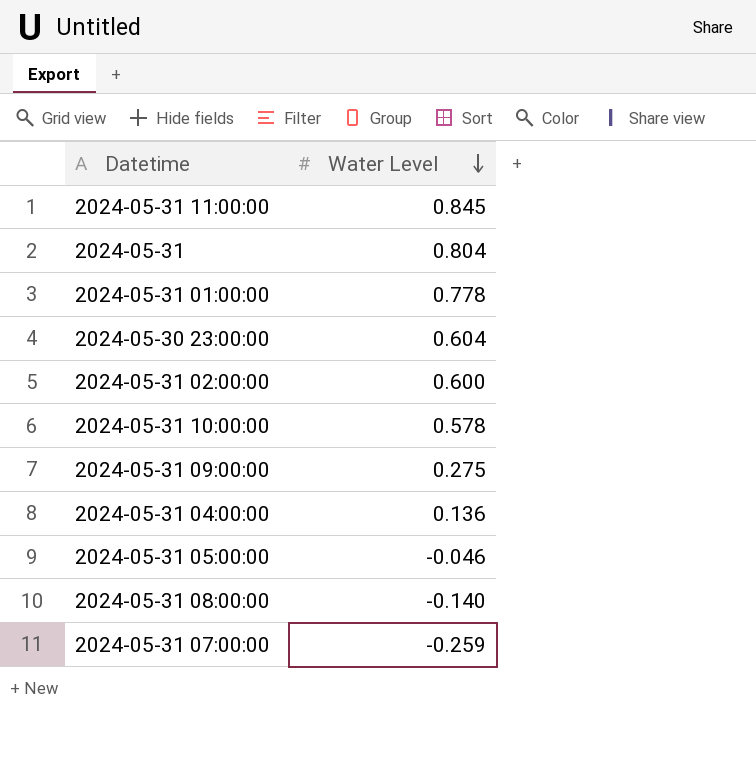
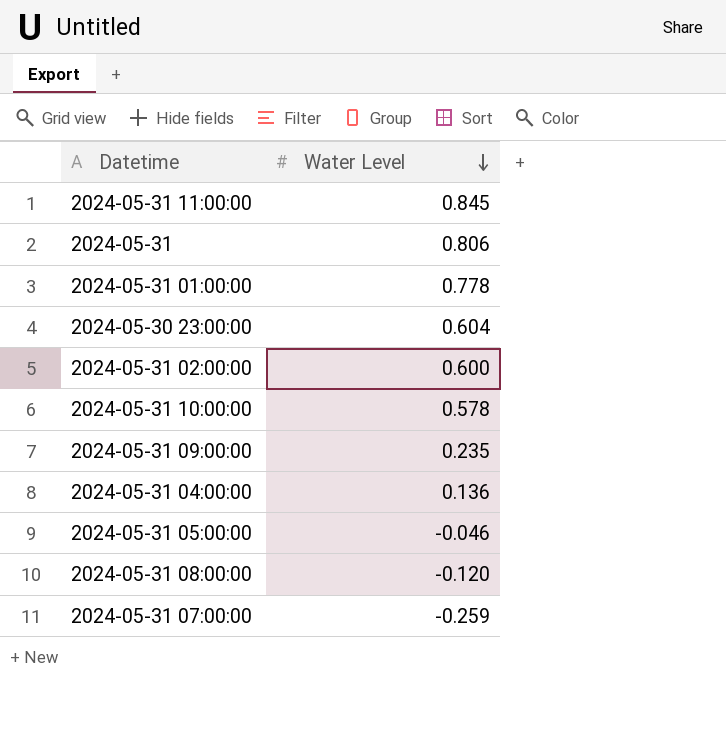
2024-05-31 | Water Level: 0.804 -> 0.806
2024-05-31 09:00:00 | Water Level: 0.275 -> 0.235
2024-05-31 08:00:00 | Water Level: -0.140 -> -0.120

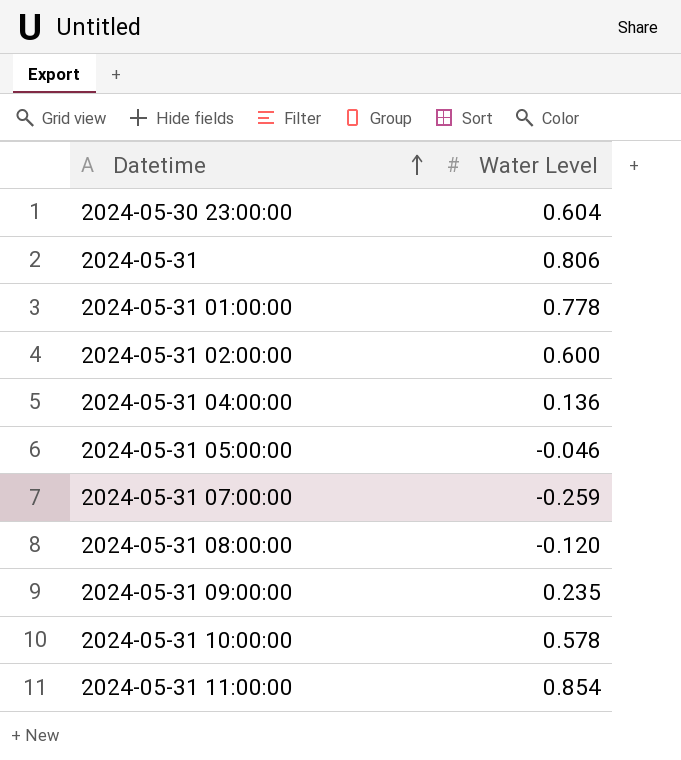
row order: Water Level descending -> Datetime ascending
2024-05-31 11:00:00 | Water Level: 0.845 -> 0.854

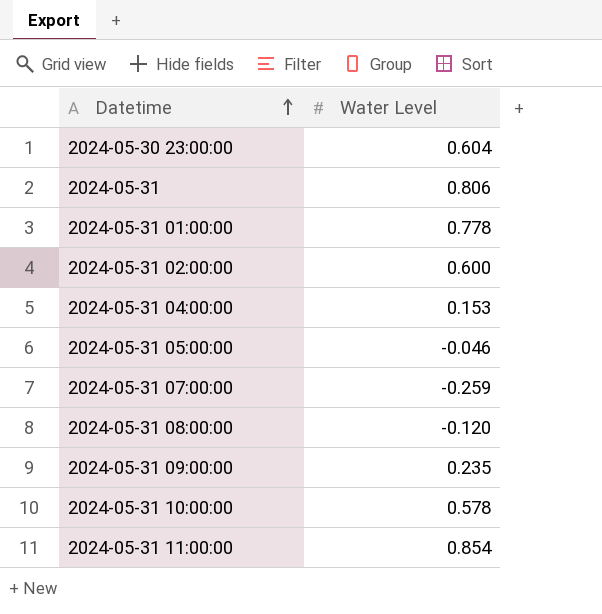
2024-05-31 04:00:00 | Water Level: 0.136 -> 0.153

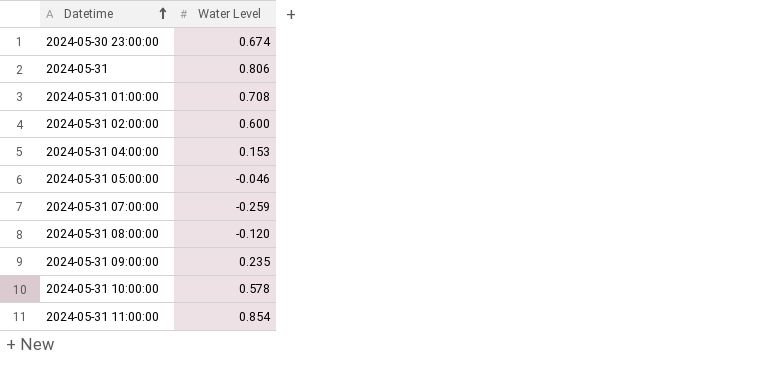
2024-05-30 23:00:00 | Water Level: 0.604 -> 0.674
2024-05-31 01:00:00 | Water Level: 0.778 -> 0.708

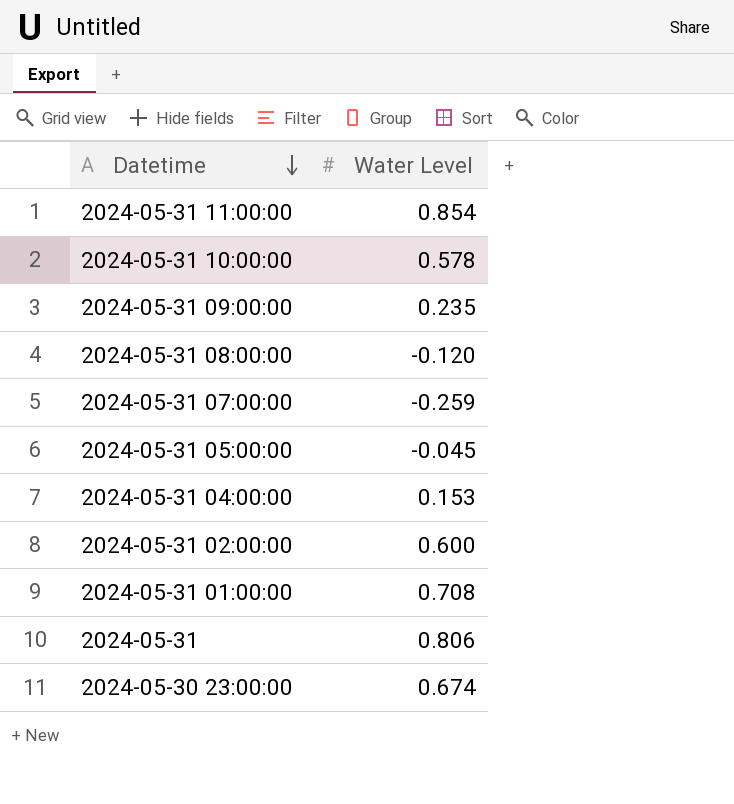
row order: Datetime ascending -> Datetime descending
2024-05-31 05:00:00 | Water Level: -0.046 -> -0.045

